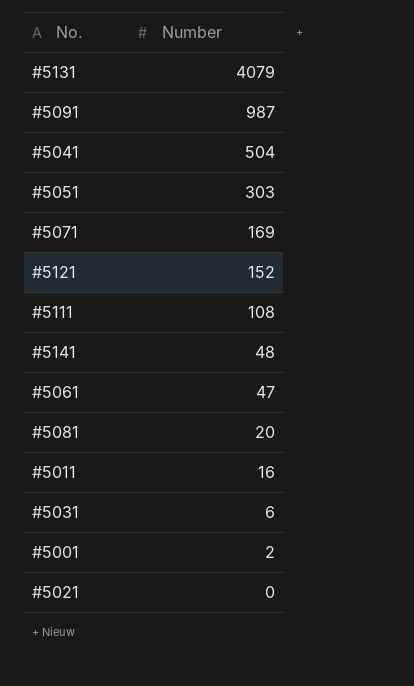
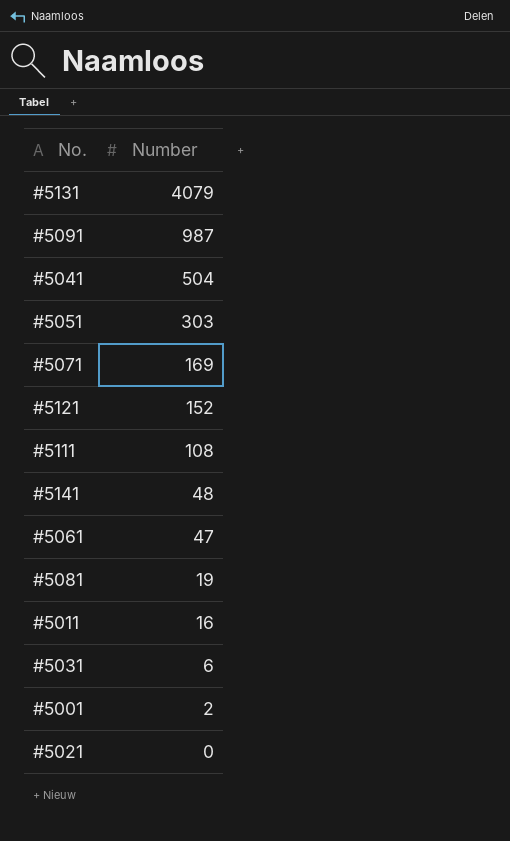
#5081 | Number: 20 -> 19

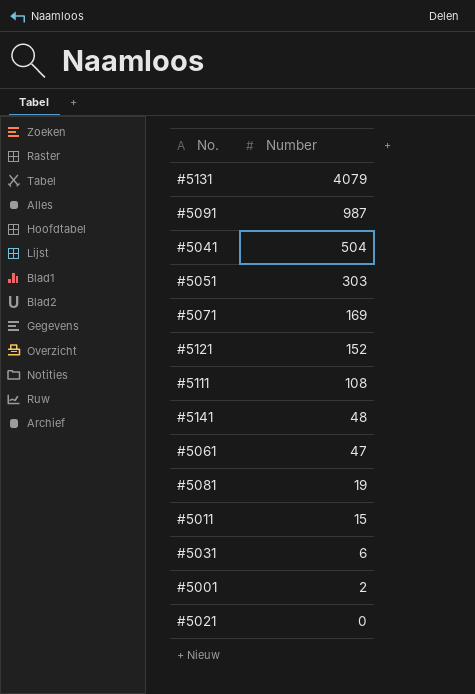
#5011 | Number: 16 -> 15

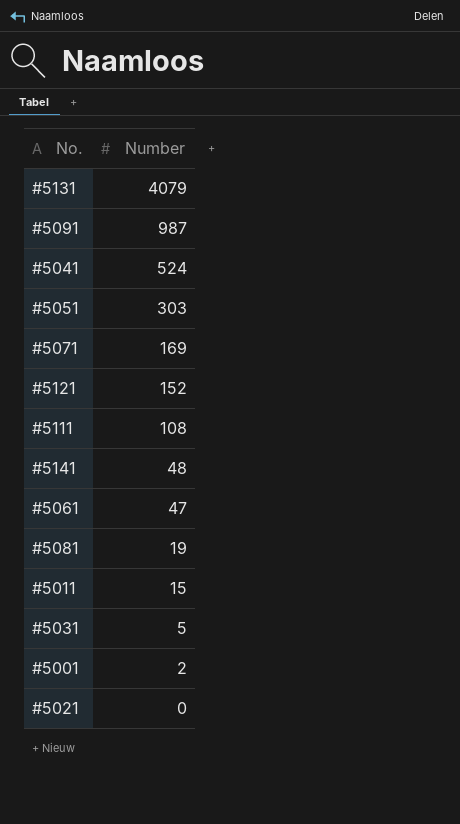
#5041 | Number: 504 -> 524
#5031 | Number: 6 -> 5

